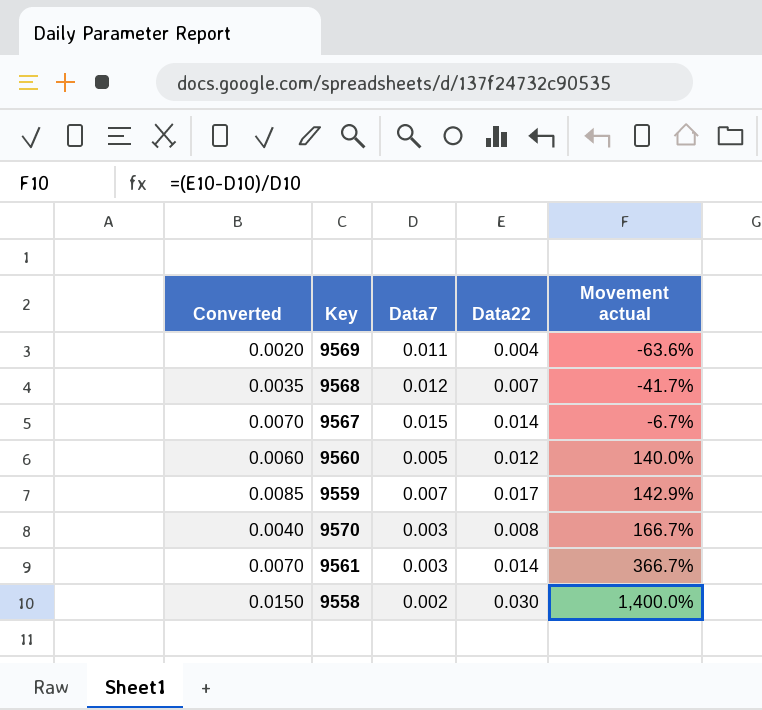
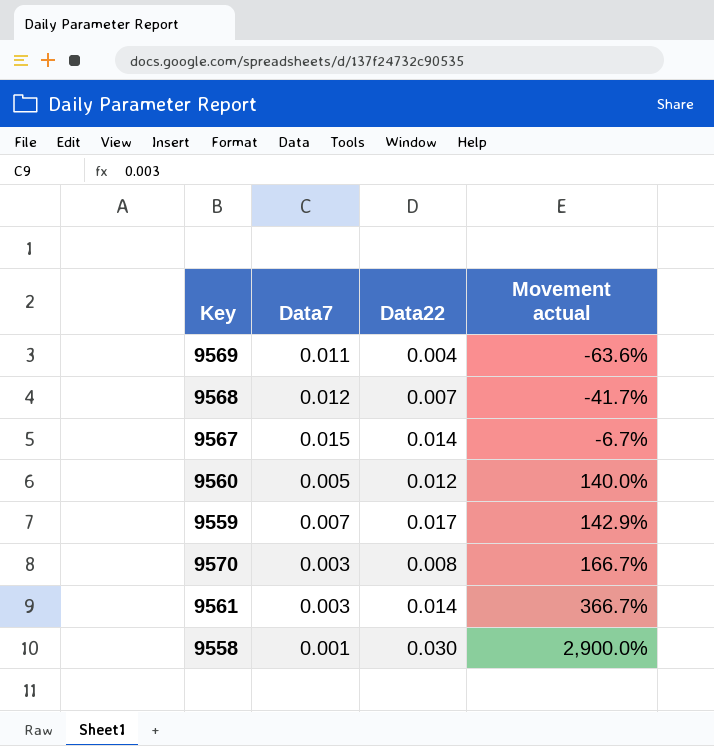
column Converted | formula: [Data22] * 0.5 -> none
9558 | Data7: 0.002 -> 0.001
9558 | Movement actual: 1,400.0% -> 2,900.0%

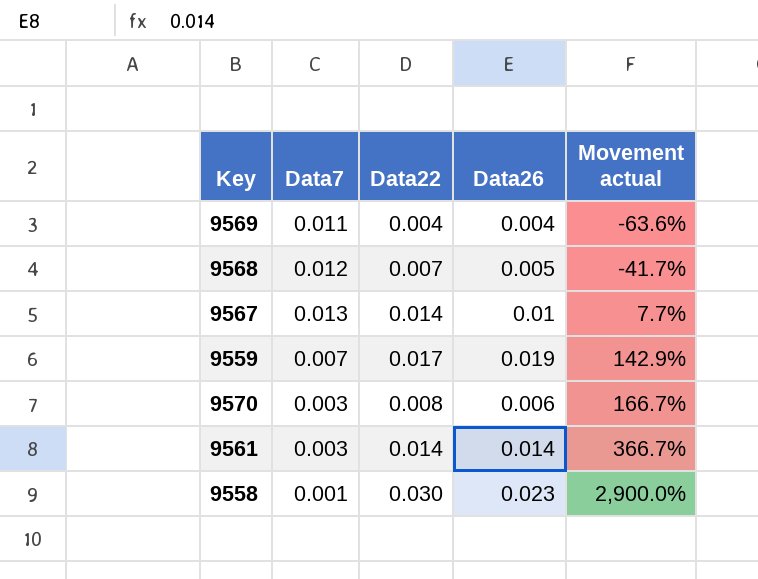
column Data26 | position: none -> 4
row 9560: 0.005 | 0.012 | 140.0% -> none
9567 | Data7: 0.015 -> 0.013
9567 | Movement actual: -6.7% -> 7.7%

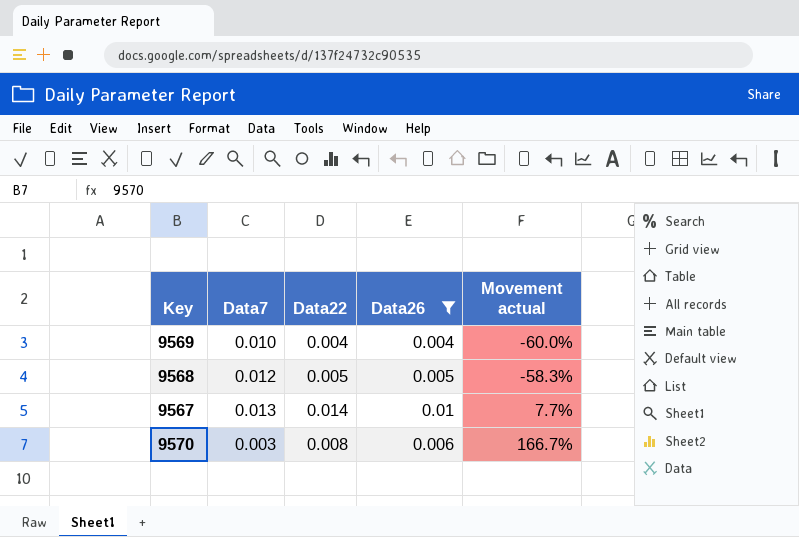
filter: none -> Data26 <= 0.01
9569 | Data7: 0.011 -> 0.010
9569 | Movement actual: -63.6% -> -60.0%
9568 | Data22: 0.007 -> 0.005
9568 | Movement actual: -41.7% -> -58.3%

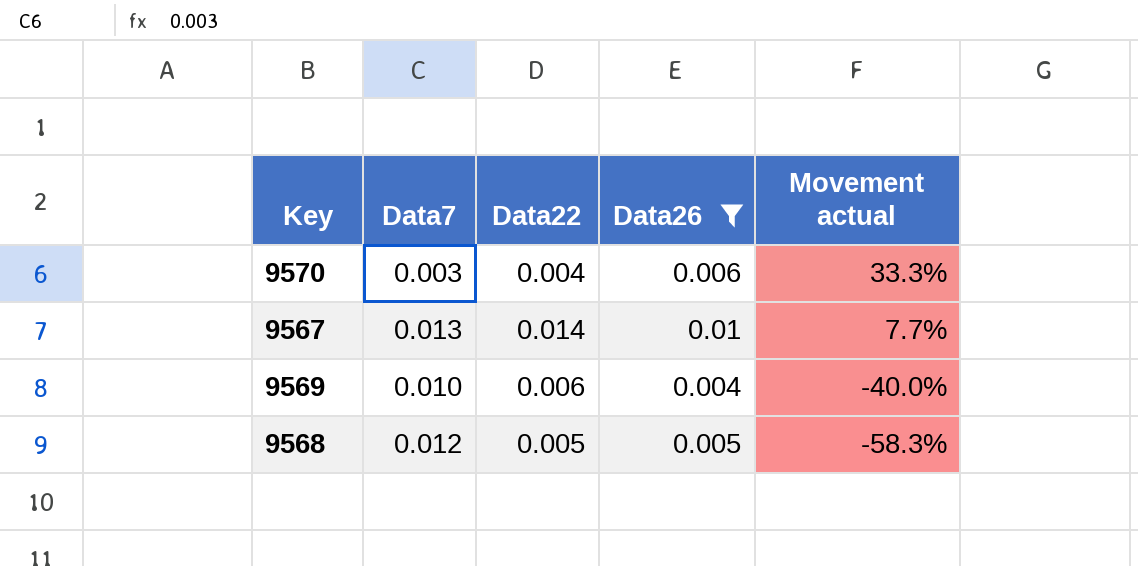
row order: Movement actual ascending -> Movement actual descending
9570 | Data22: 0.008 -> 0.004
9570 | Movement actual: 166.7% -> 33.3%
9569 | Data22: 0.004 -> 0.006
9569 | Movement actual: -60.0% -> -40.0%

